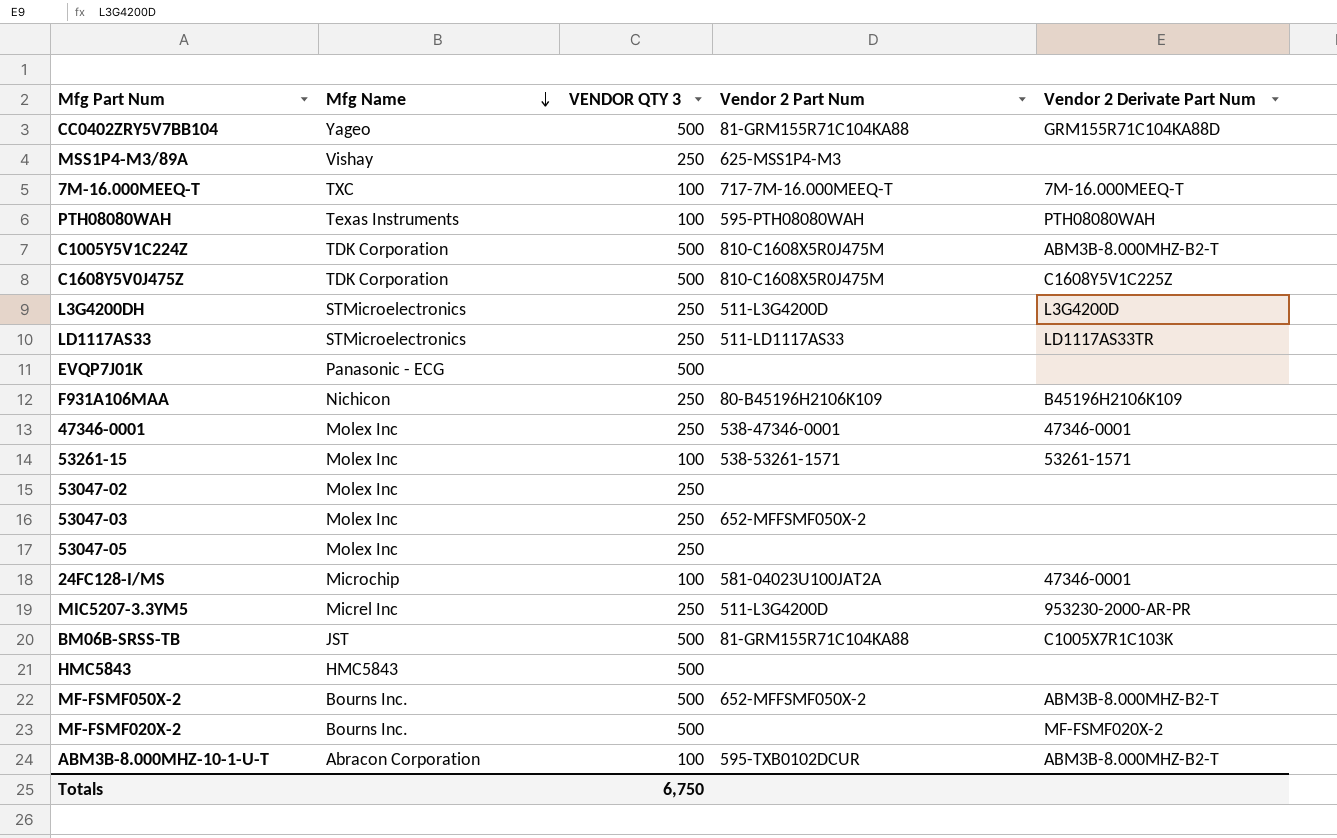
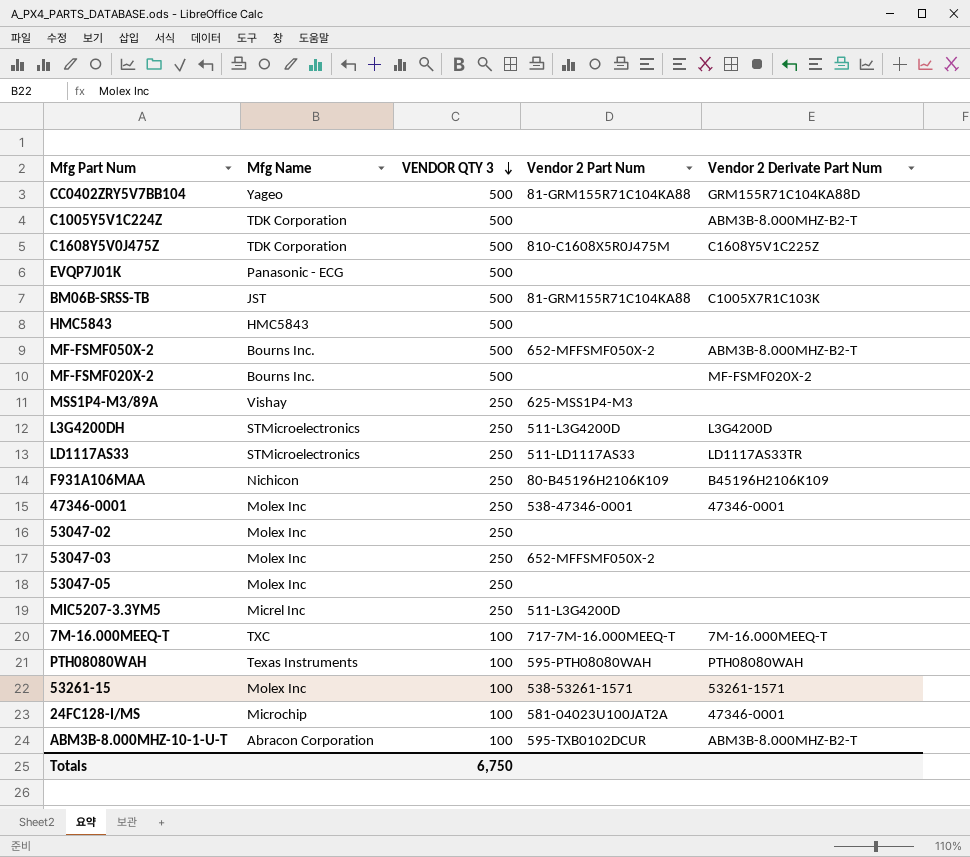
row order: Mfg Name descending -> VENDOR QTY 3 descending
C1005Y5V1C224Z | Vendor 2 Part Num: 810-C1608X5R0J475M -> none
MIC5207-3.3YM5 | Vendor 2 Derivate Part Num: 953230-2000-AR-PR -> none

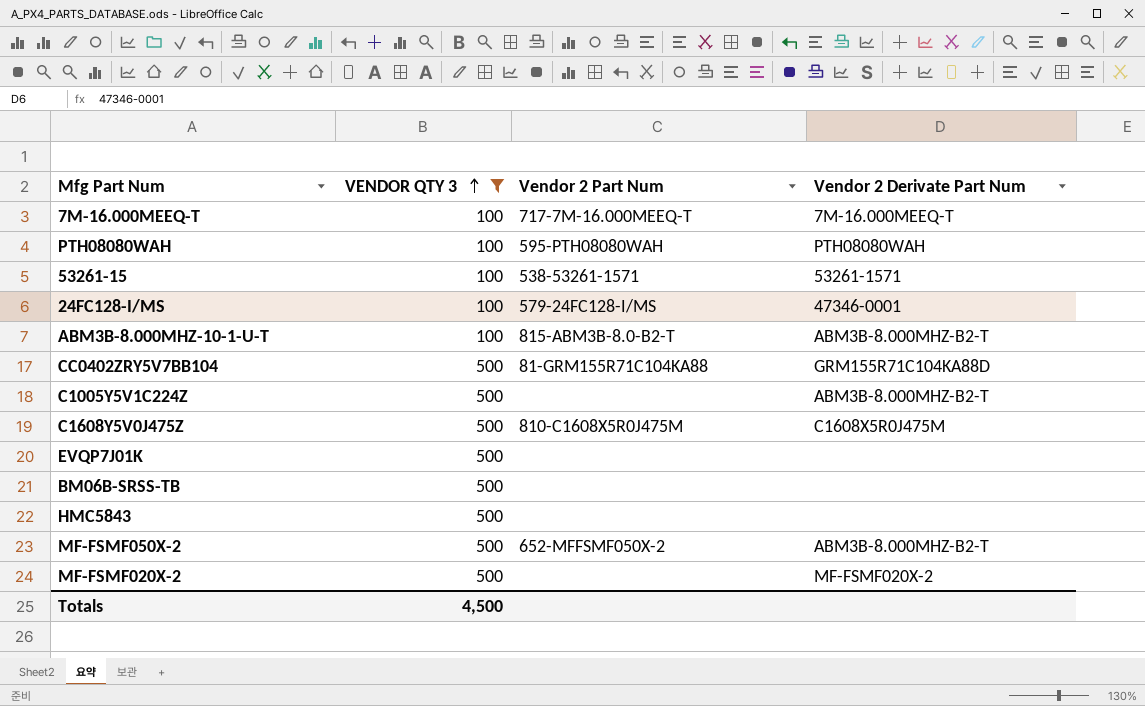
filter: none -> VENDOR QTY 3 != 250
row order: VENDOR QTY 3 descending -> VENDOR QTY 3 ascending
column Mfg Name | position: 2 -> none
24FC128-I/MS | Vendor 2 Part Num: 581-04023U100JAT2A -> 579-24FC128-I/MS
ABM3B-8.000MHZ-10-1-U-T | Vendor 2 Part Num: 595-TXB0102DCUR -> 815-ABM3B-8.0-B2-T
C1608Y5V0J475Z | Vendor 2 Derivate Part Num: C1608Y5V1C225Z -> C1608X5R0J475M
BM06B-SRSS-TB | Vendor 2 Part Num: 81-GRM155R71C104KA88 -> none
BM06B-SRSS-TB | Vendor 2 Derivate Part Num: C1005X7R1C103K -> none
Totals | VENDOR QTY 3: 6,750 -> 4,500

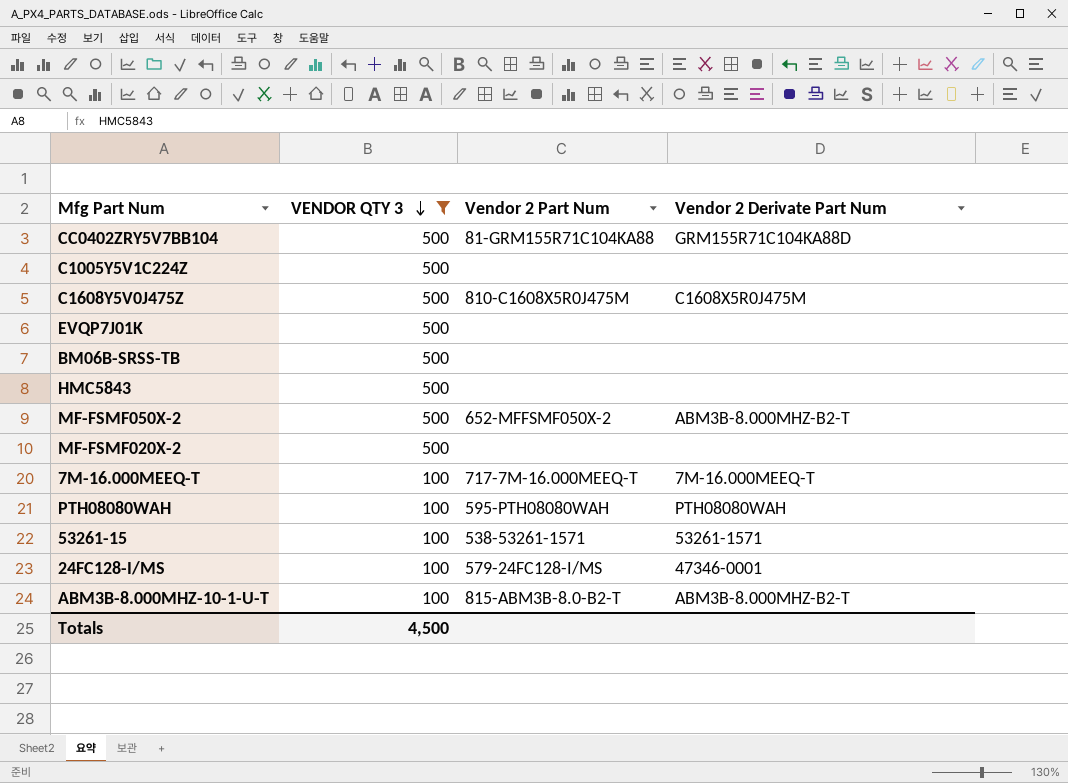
row order: VENDOR QTY 3 ascending -> VENDOR QTY 3 descending
C1005Y5V1C224Z | Vendor 2 Derivate Part Num: ABM3B-8.000MHZ-B2-T -> none
MF-FSMF020X-2 | Vendor 2 Derivate Part Num: MF-FSMF020X-2 -> none

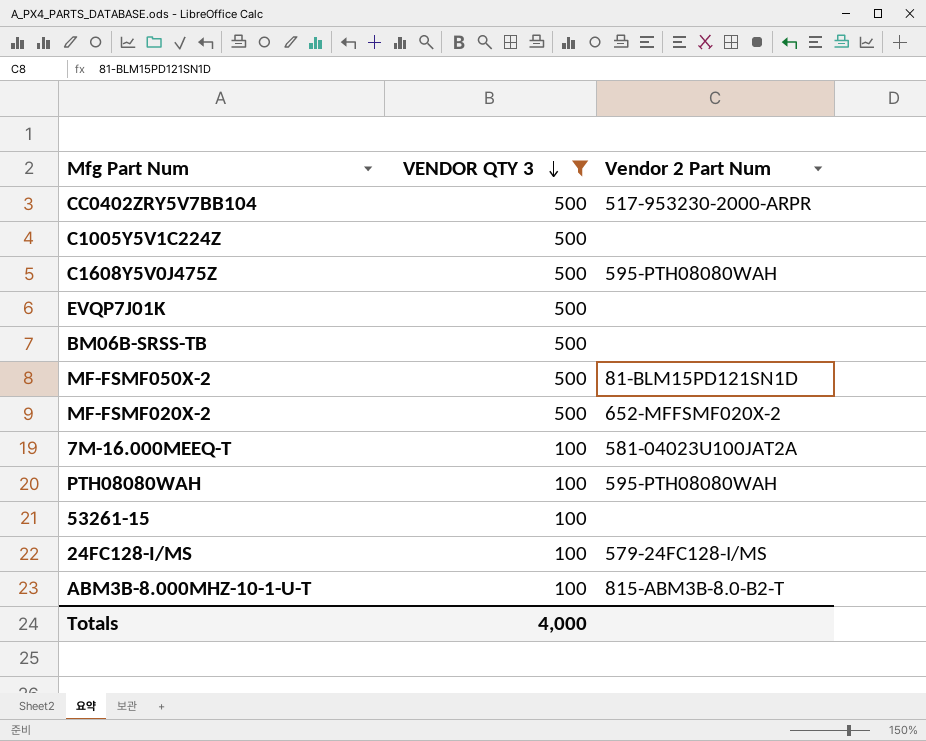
column Vendor 2 Derivate Part Num | position: 4 -> none
row HMC5843: 500 | none | none -> none
CC0402ZRY5V7BB104 | Vendor 2 Part Num: 81-GRM155R71C104KA88 -> 517-953230-2000-ARPR
C1608Y5V0J475Z | Vendor 2 Part Num: 810-C1608X5R0J475M -> 595-PTH08080WAH
MF-FSMF050X-2 | Vendor 2 Part Num: 652-MFFSMF050X-2 -> 81-BLM15PD121SN1D
MF-FSMF020X-2 | Vendor 2 Part Num: none -> 652-MFFSMF020X-2
7M-16.000MEEQ-T | Vendor 2 Part Num: 717-7M-16.000MEEQ-T -> 581-04023U100JAT2A
53261-15 | Vendor 2 Part Num: 538-53261-1571 -> none
Totals | VENDOR QTY 3: 4,500 -> 4,000

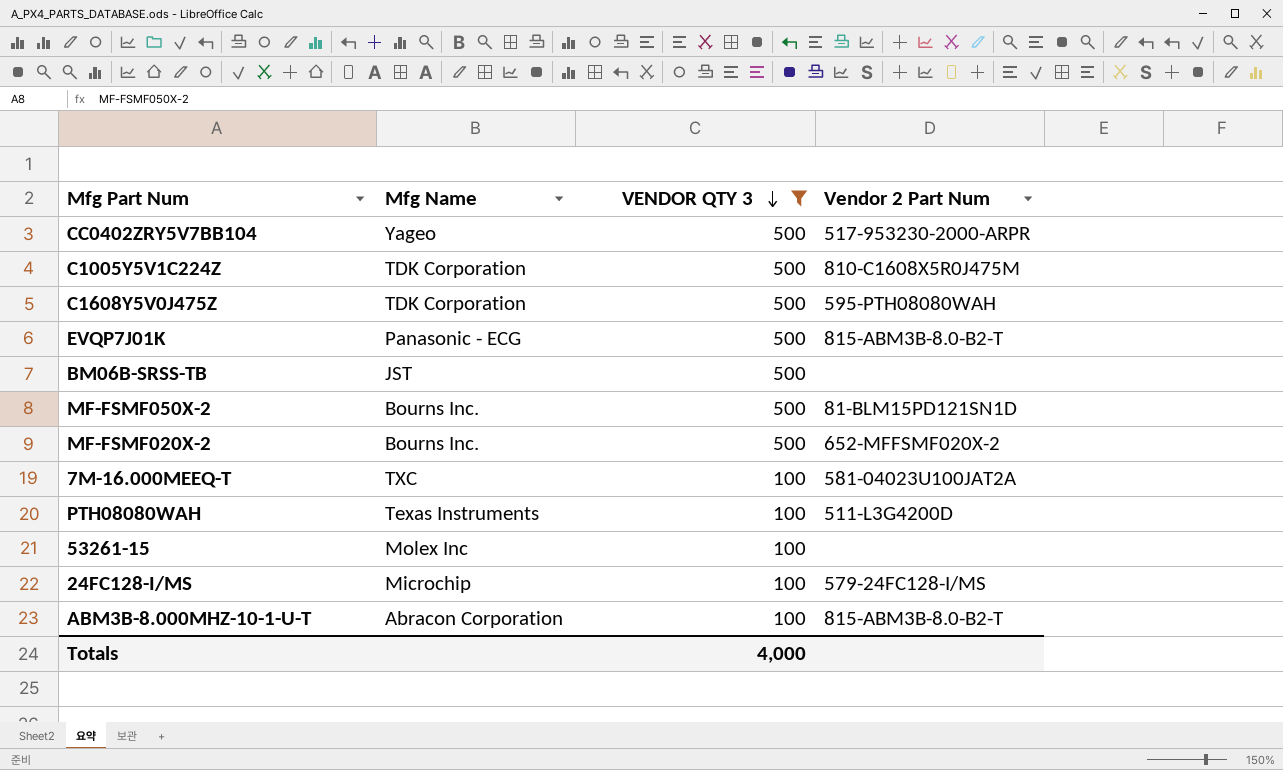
column Mfg Name | position: none -> 2
C1005Y5V1C224Z | Vendor 2 Part Num: none -> 810-C1608X5R0J475M
EVQP7J01K | Vendor 2 Part Num: none -> 815-ABM3B-8.0-B2-T
PTH08080WAH | Vendor 2 Part Num: 595-PTH08080WAH -> 511-L3G4200D

